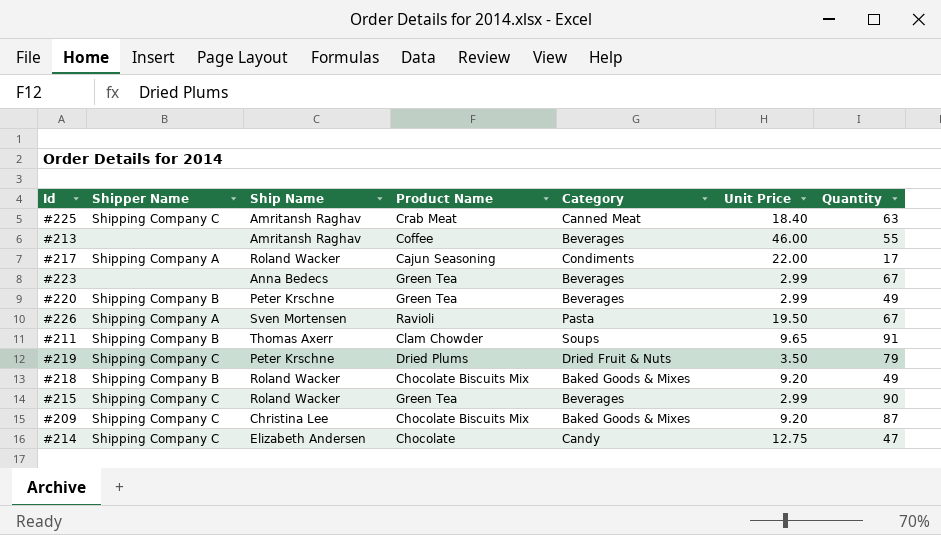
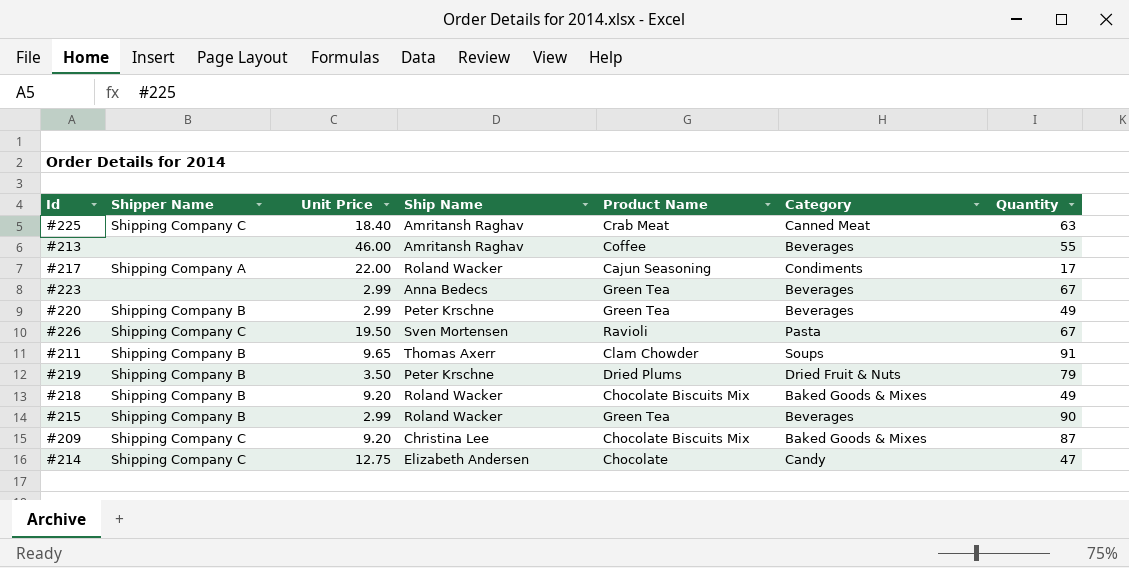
column Unit Price | position: 6 -> 3
#226 | Shipper Name: Shipping Company A -> Shipping Company C
#219 | Shipper Name: Shipping Company C -> Shipping Company B
#215 | Shipper Name: Shipping Company C -> Shipping Company B

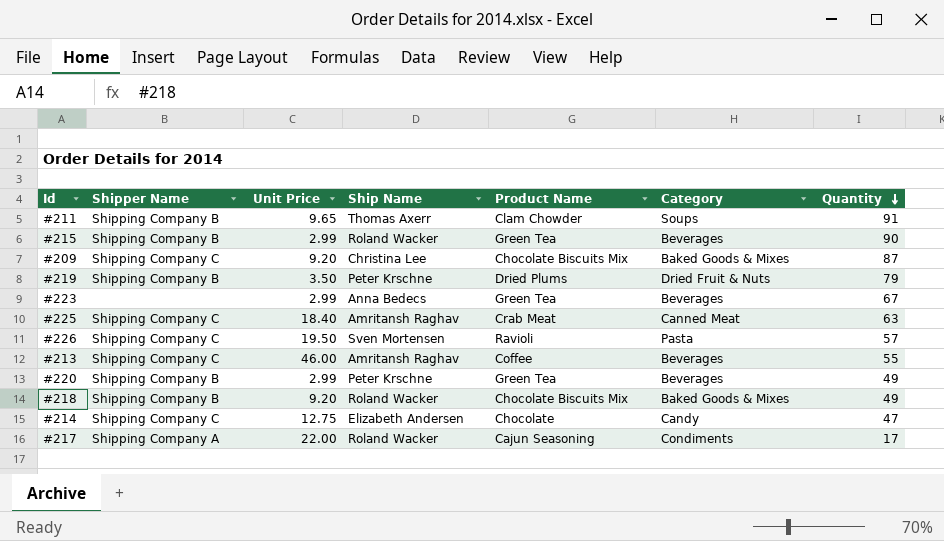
row order: none -> Quantity descending
#226 | Quantity: 67 -> 57
#213 | Shipper Name: none -> Shipping Company C

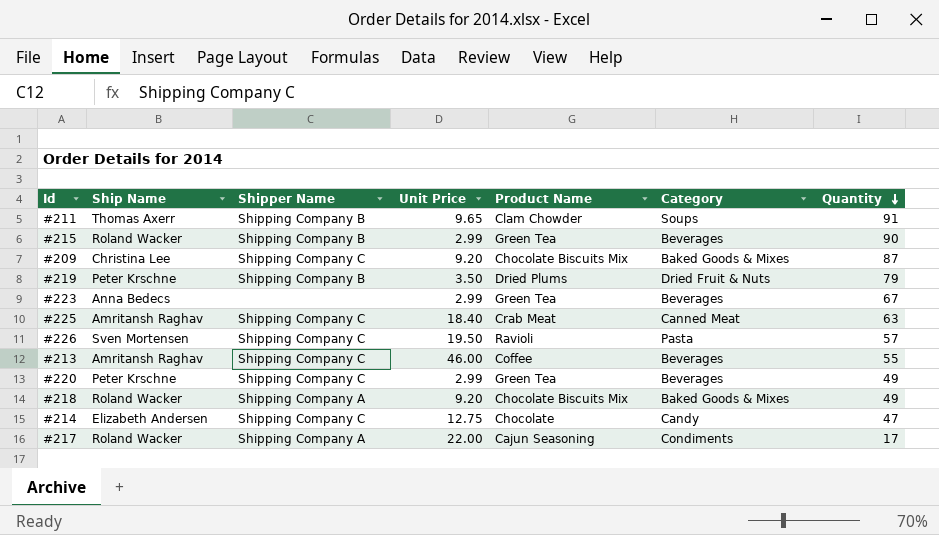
column Ship Name | position: 4 -> 2
#220 | Shipper Name: Shipping Company B -> Shipping Company C
#218 | Shipper Name: Shipping Company B -> Shipping Company A

